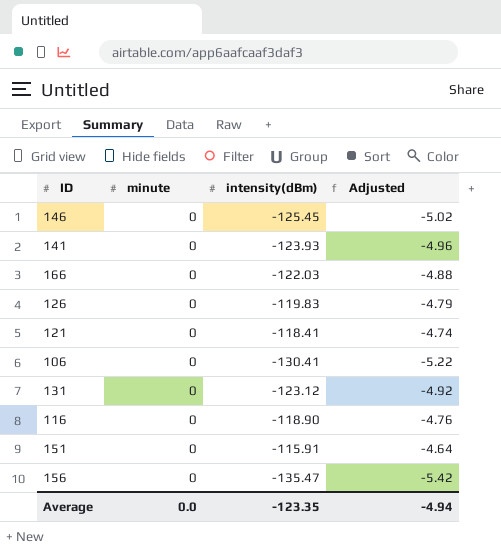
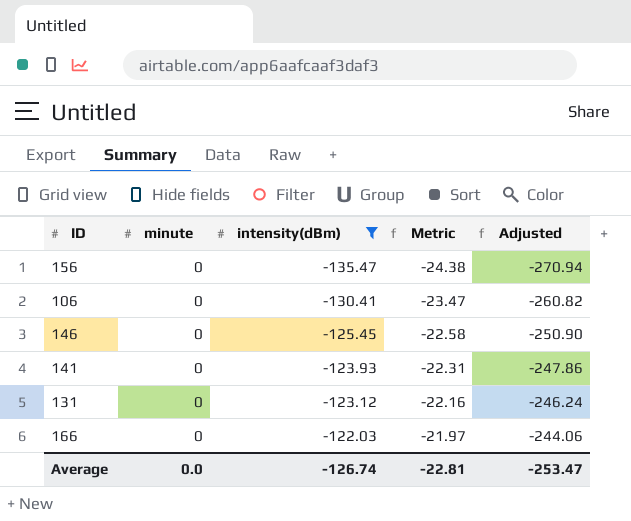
filter: none -> intensity(dBm) <= -122.03
row order: none -> intensity(dBm) ascending
column Metric | formula: none -> [intensity(dBm)] * 0.18
column Adjusted | formula: [intensity(dBm)] * 0.04 -> [intensity(dBm)] * 2
Average | intensity(dBm): -123.35 -> -126.74
Average | Adjusted: -4.94 -> -253.47

